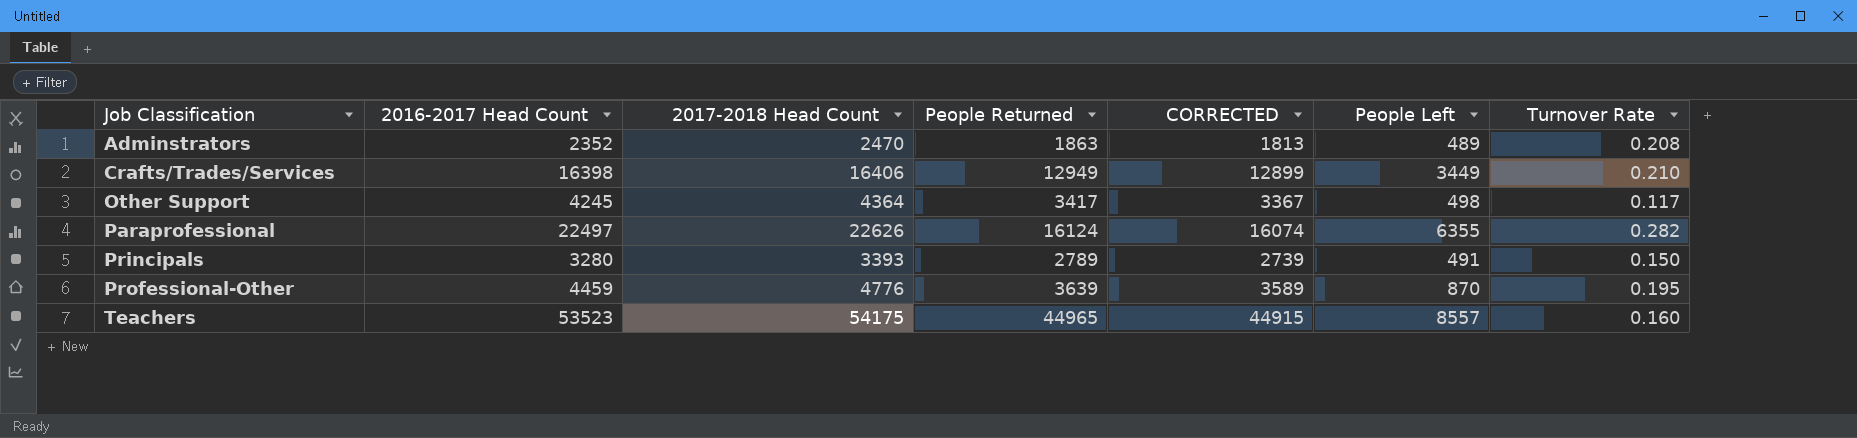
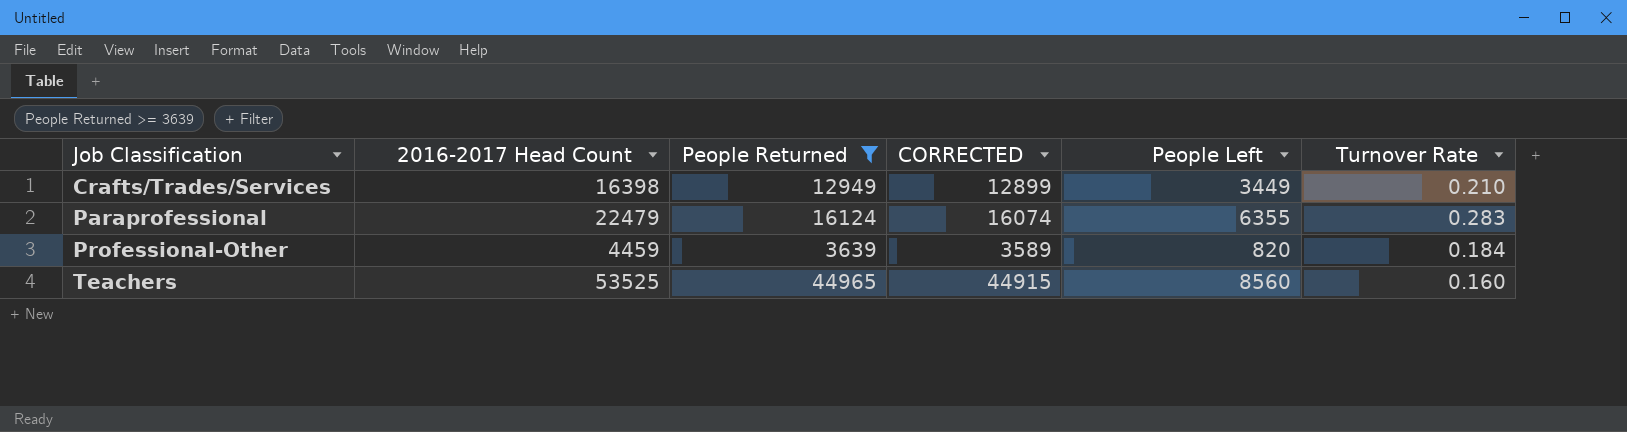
filter: none -> People Returned >= 3639
column 2017-2018 Head Count | position: 3 -> none
Paraprofessional | 2016-2017 Head Count: 22497 -> 22479
Paraprofessional | Turnover Rate: 0.282 -> 0.283
Professional-Other | People Left: 870 -> 820
Professional-Other | Turnover Rate: 0.195 -> 0.184
Teachers | 2016-2017 Head Count: 53523 -> 53525
Teachers | People Left: 8557 -> 8560

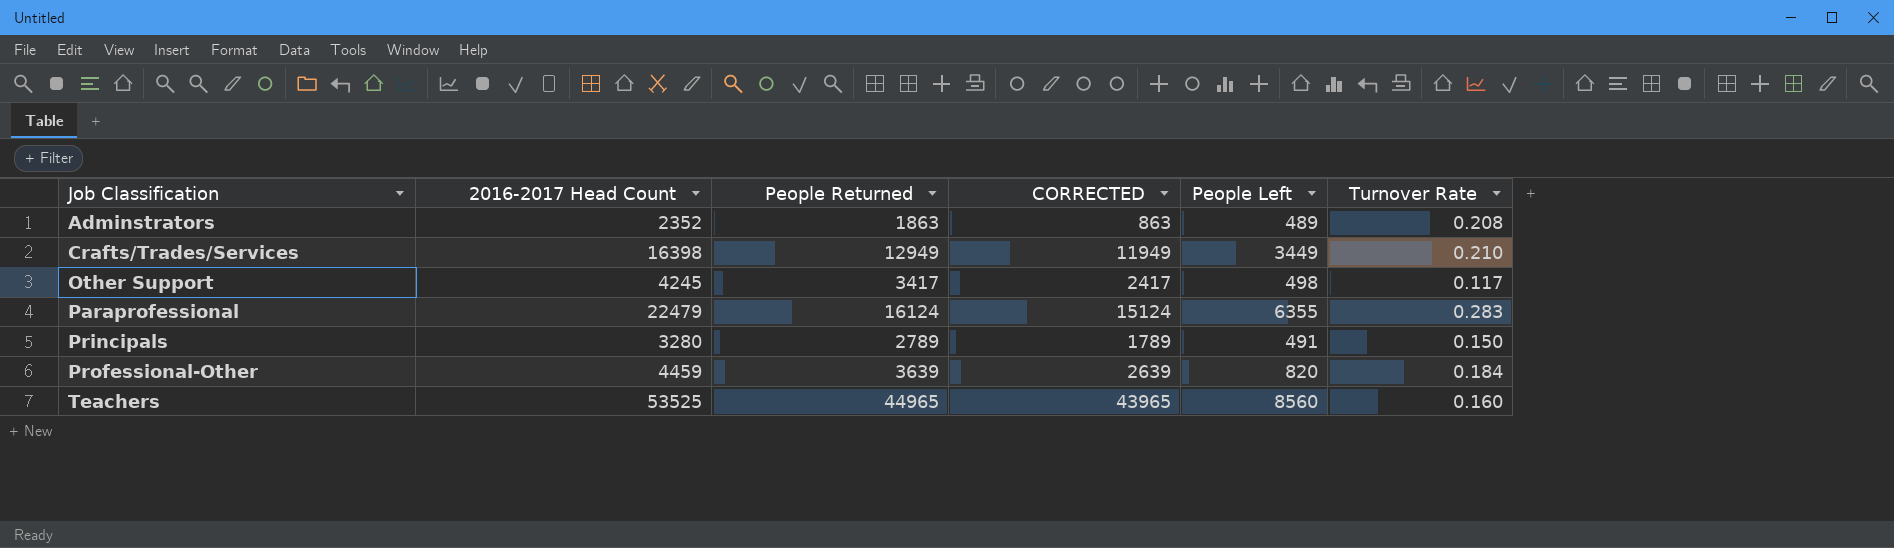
filter: People Returned >= 3639 -> none
column CORRECTED | formula: [People Returned] - 50 -> [People Returned] - 1000

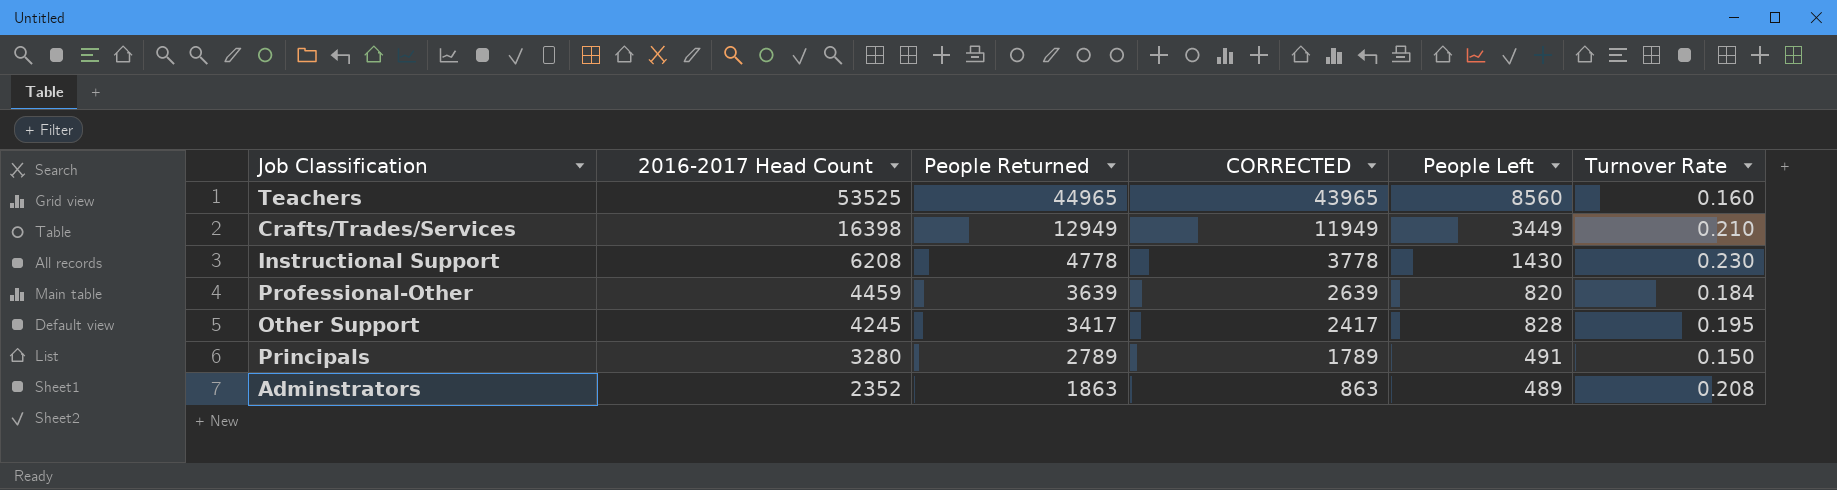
row order: Job Classification ascending -> 2016-2017 Head Count descending
row Paraprofessional: 22479 | 16124 | 15124 | 6355 | 0.283 -> none
row Instructional Support: none -> 6208 | 4778 | 3778 | 1430 | 0.230
Other Support | People Left: 498 -> 828
Other Support | Turnover Rate: 0.117 -> 0.195

